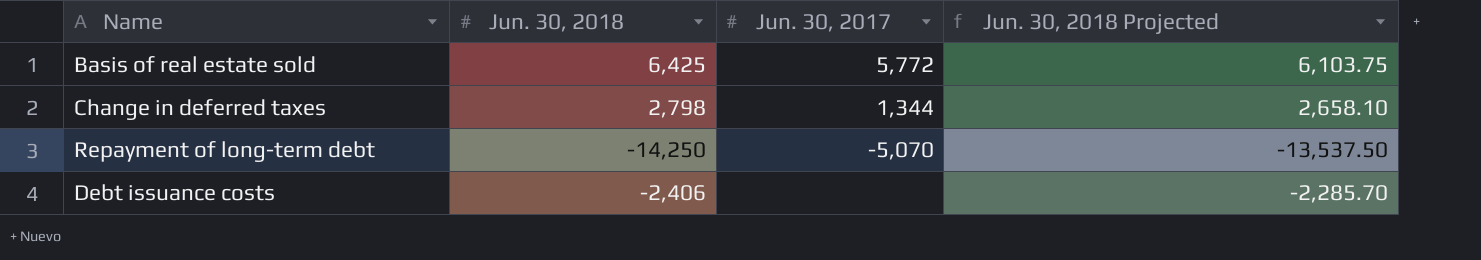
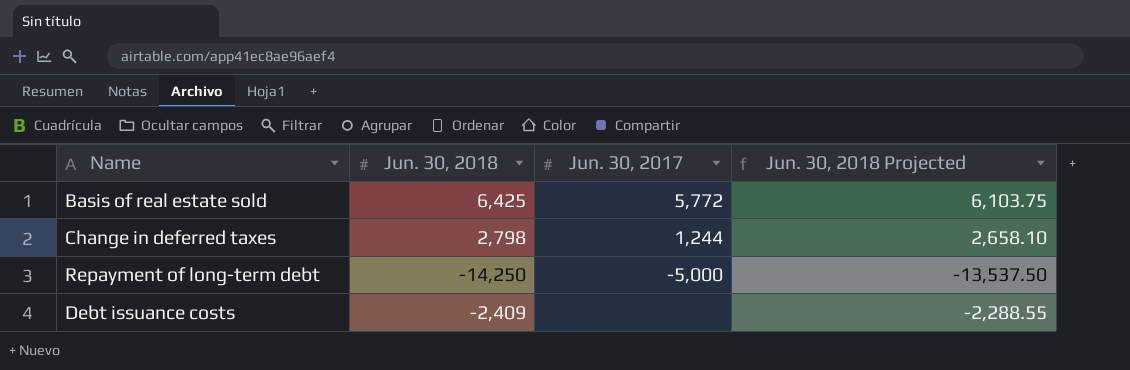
Change in deferred taxes | Jun. 30, 2017: 1,344 -> 1,244
Repayment of long-term debt | Jun. 30, 2017: -5,070 -> -5,000
Debt issuance costs | Jun. 30, 2018: -2,406 -> -2,409
Debt issuance costs | Jun. 30, 2018 Projected: -2,285.70 -> -2,288.55

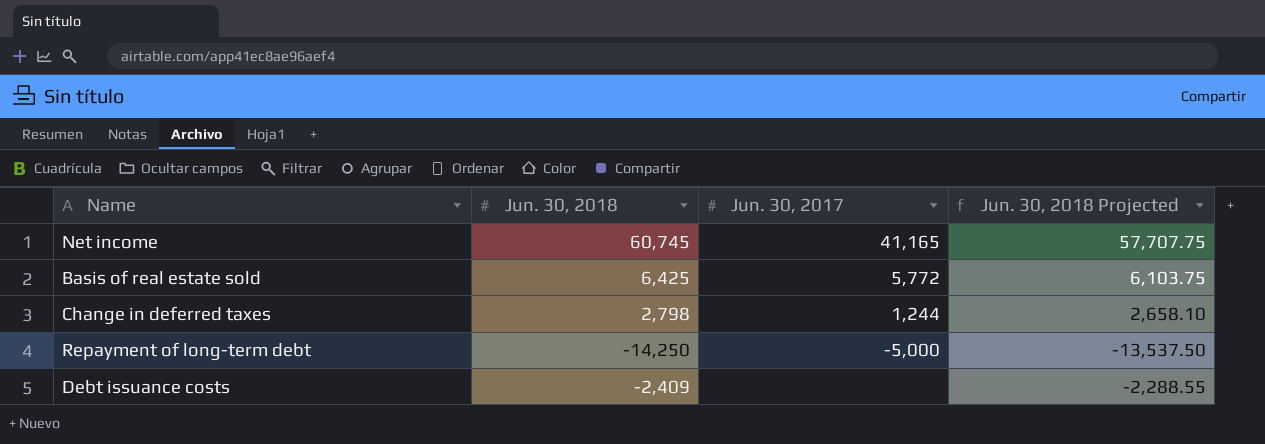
row Net income: none -> 60,745 | 41,165 | 57,707.75

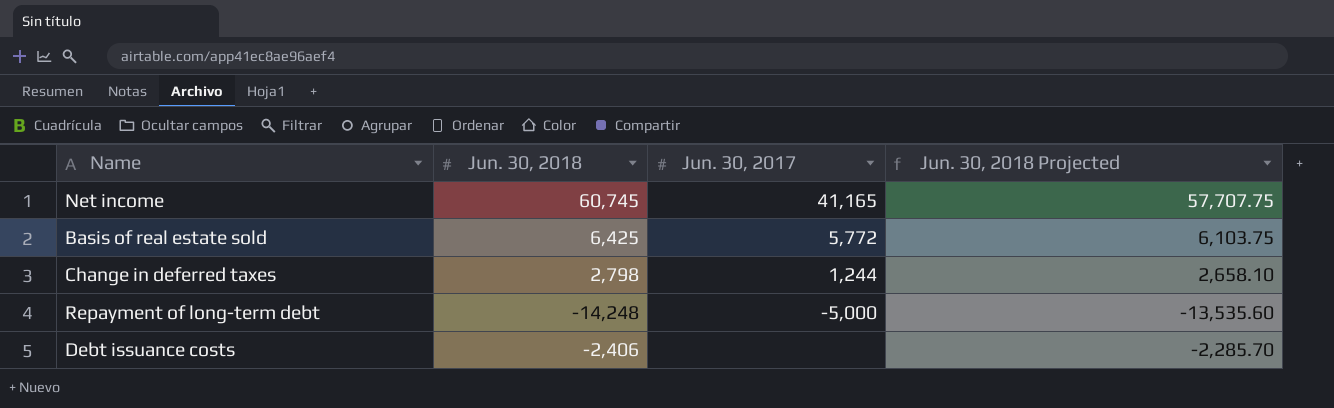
Repayment of long-term debt | Jun. 30, 2018: -14,250 -> -14,248
Repayment of long-term debt | Jun. 30, 2018 Projected: -13,537.50 -> -13,535.60
Debt issuance costs | Jun. 30, 2018: -2,409 -> -2,406
Debt issuance costs | Jun. 30, 2018 Projected: -2,288.55 -> -2,285.70

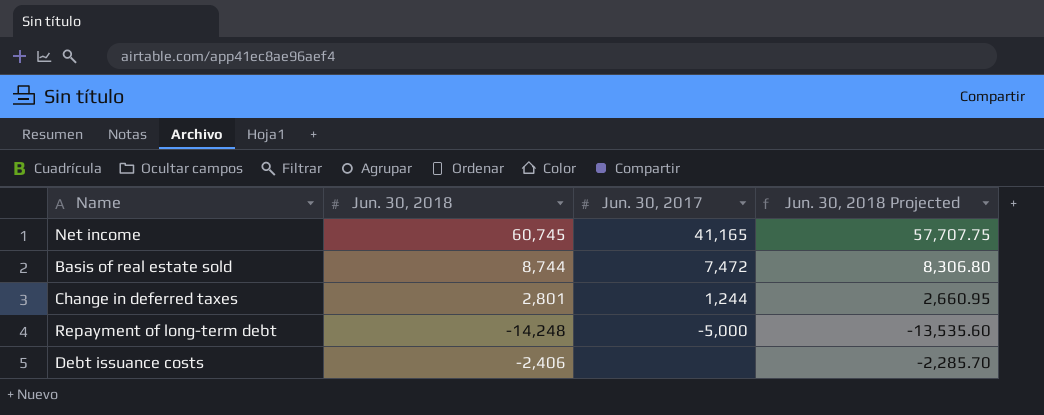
Basis of real estate sold | Jun. 30, 2018: 6,425 -> 8,744
Basis of real estate sold | Jun. 30, 2017: 5,772 -> 7,472
Basis of real estate sold | Jun. 30, 2018 Projected: 6,103.75 -> 8,306.80
Change in deferred taxes | Jun. 30, 2018: 2,798 -> 2,801
Change in deferred taxes | Jun. 30, 2018 Projected: 2,658.10 -> 2,660.95

